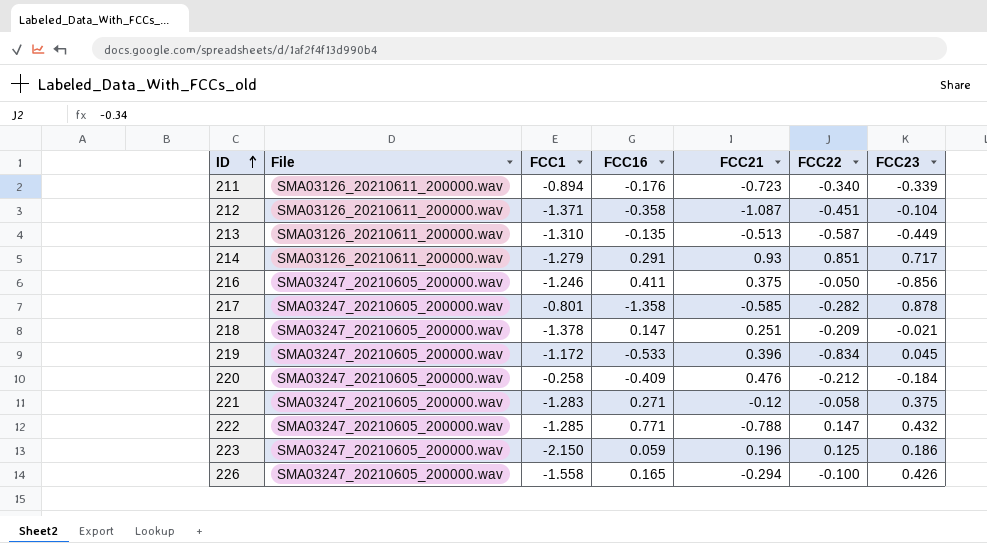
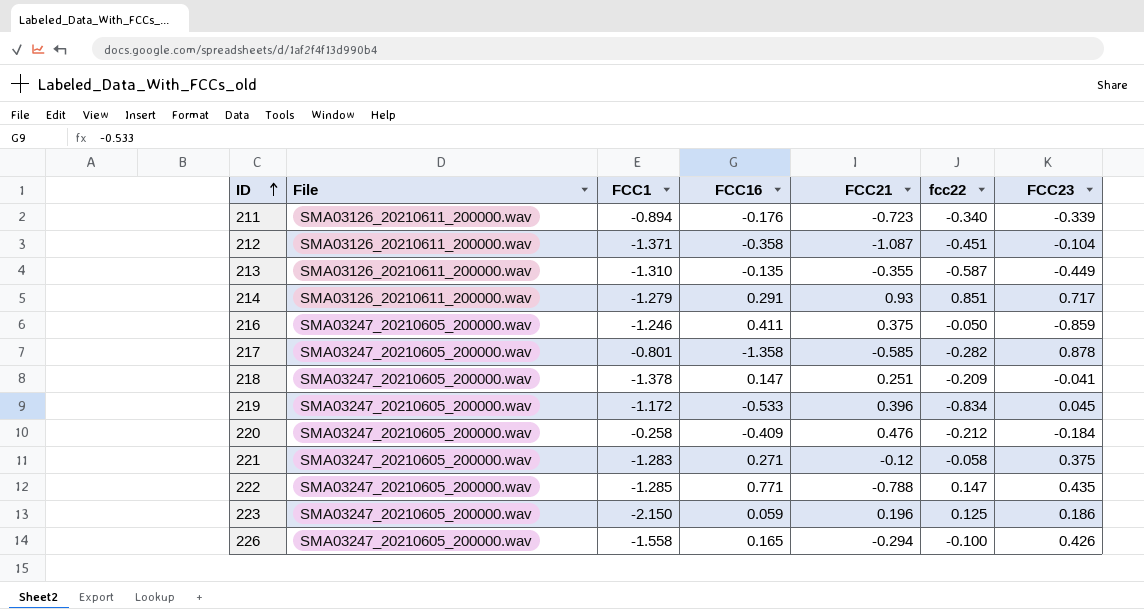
column name: FCC22 -> fcc22
213 | FCC21: -0.513 -> -0.355
216 | FCC23: -0.856 -> -0.859
218 | FCC23: -0.021 -> -0.041
222 | FCC23: 0.432 -> 0.435

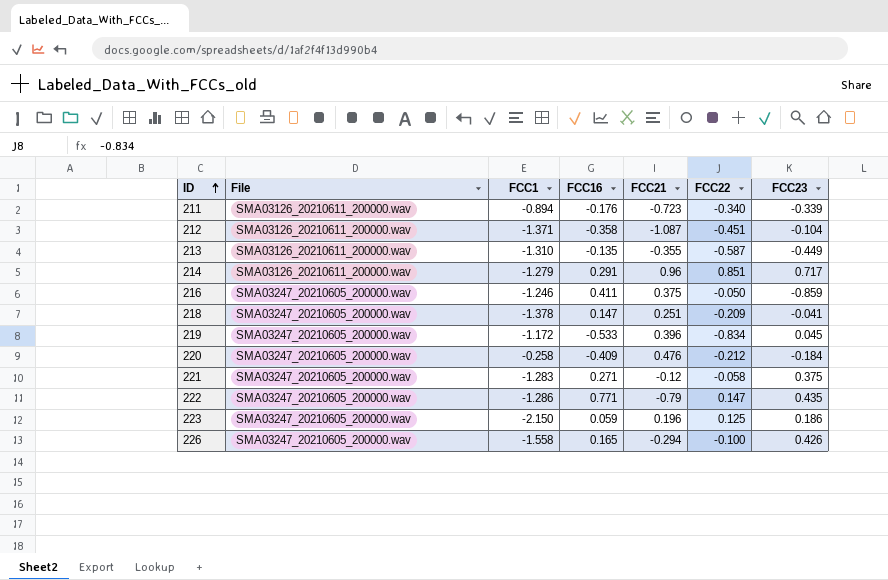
column name: fcc22 -> FCC22
row 217: SMA03247_20210605_200000.wav | -0.801 | -1.358 | -0.585 | -0.282 | 0.878 -> none
214 | FCC21: 0.93 -> 0.96
222 | FCC1: -1.285 -> -1.286
222 | FCC21: -0.788 -> -0.79

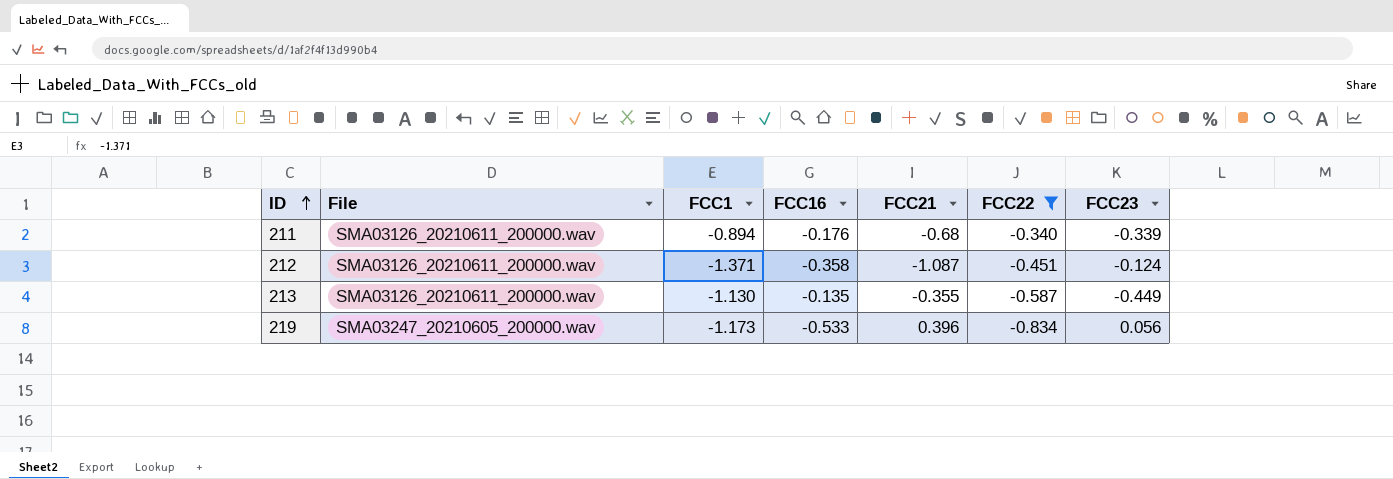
filter: none -> FCC22 <= -0.340
211 | FCC21: -0.723 -> -0.68
212 | FCC23: -0.104 -> -0.124
213 | FCC1: -1.310 -> -1.130
219 | FCC1: -1.172 -> -1.173
219 | FCC23: 0.045 -> 0.056

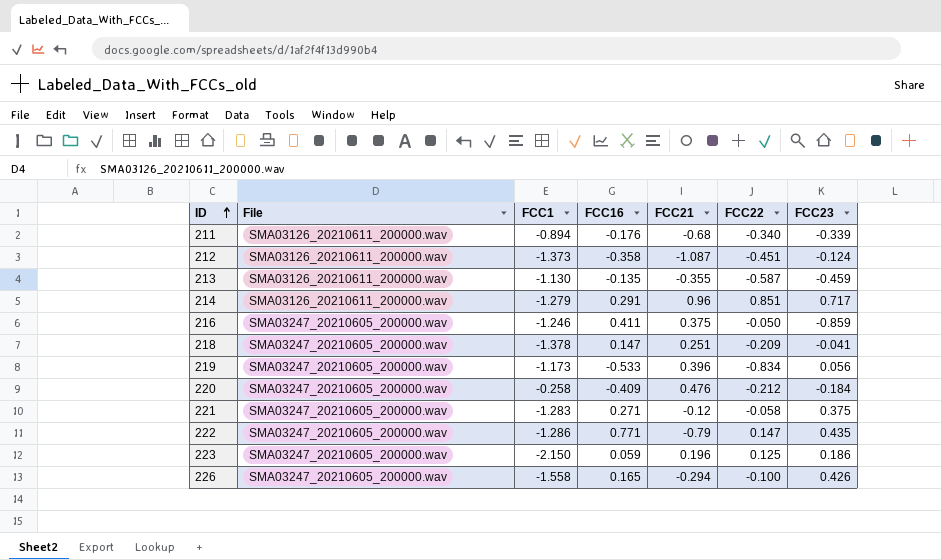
filter: FCC22 <= -0.340 -> none
212 | FCC1: -1.371 -> -1.373
213 | FCC23: -0.449 -> -0.459

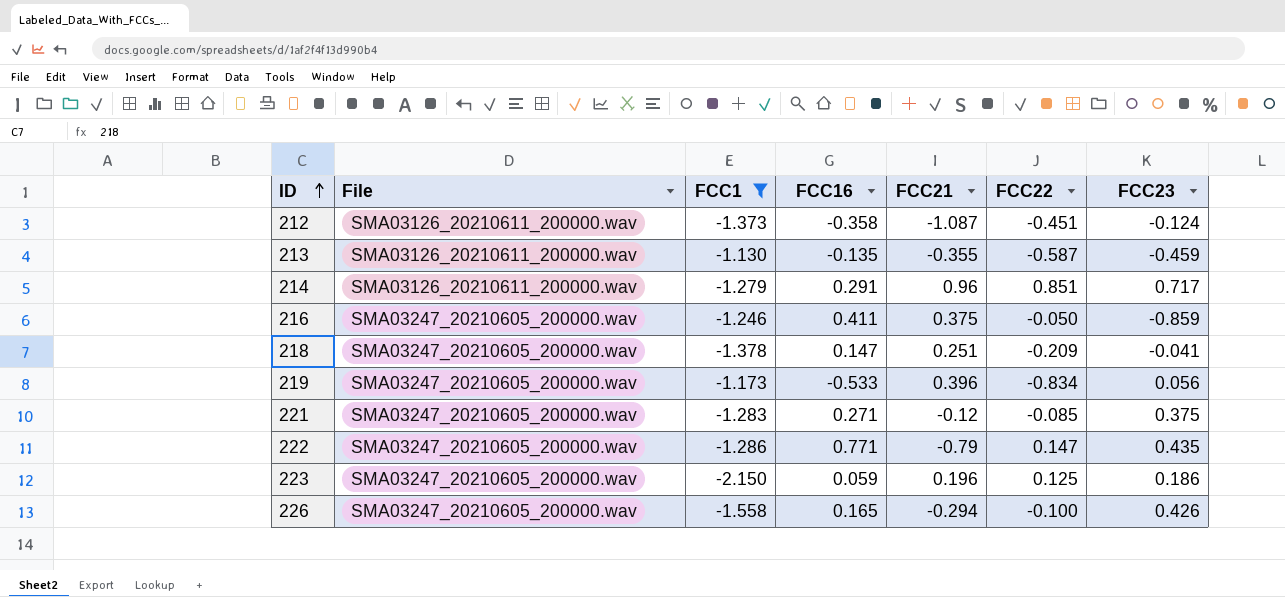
filter: none -> FCC1 <= -1.130
221 | FCC22: -0.058 -> -0.085

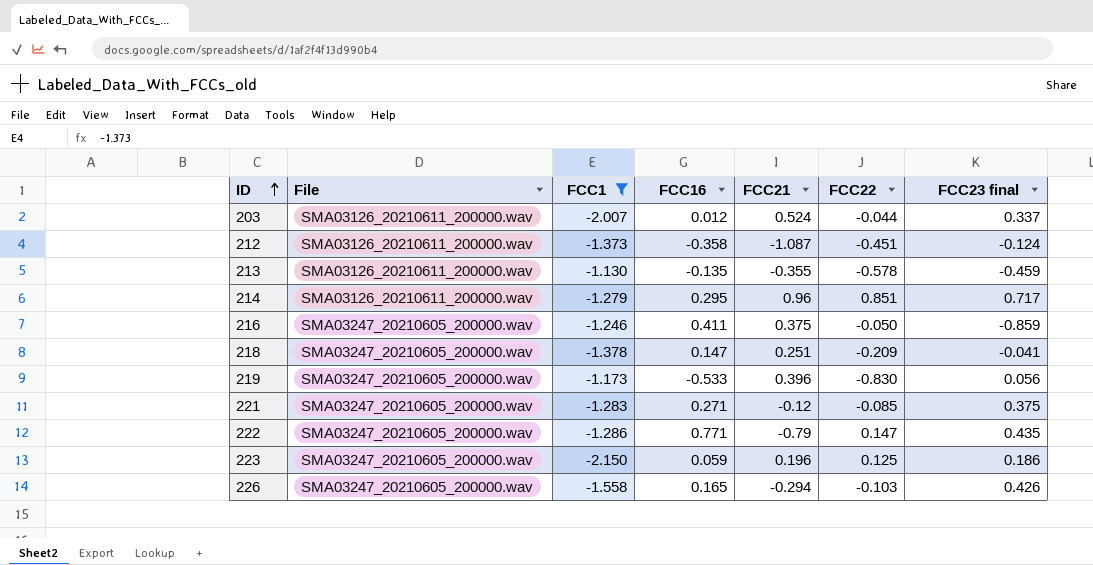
column name: FCC23 -> FCC23 final
row 203: none -> SMA03126_20210611_200000.wav | -2.007 | 0.012 | 0.524 | -0.044 | 0.337
213 | FCC22: -0.587 -> -0.578
214 | FCC16: 0.291 -> 0.295
219 | FCC22: -0.834 -> -0.830
226 | FCC22: -0.100 -> -0.103

